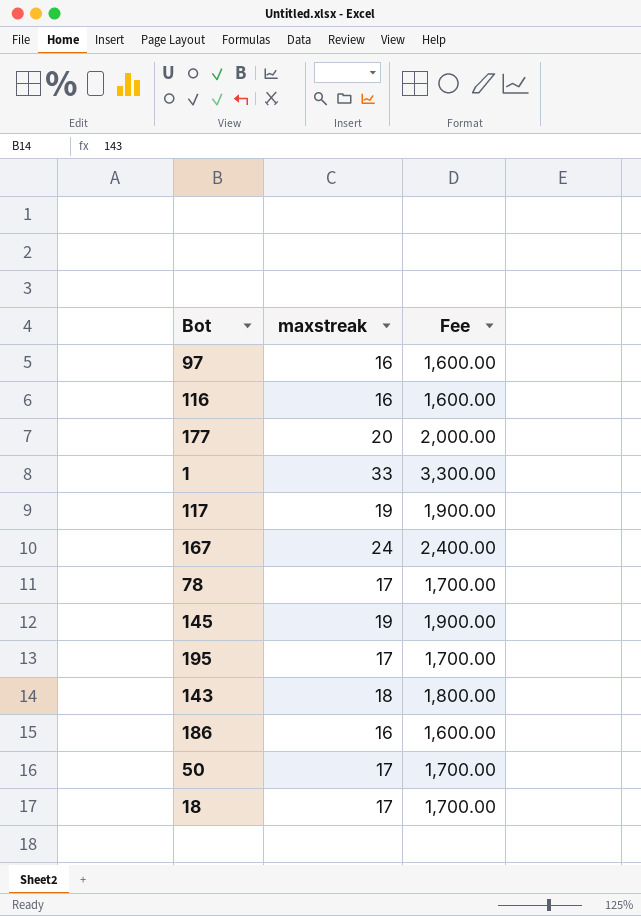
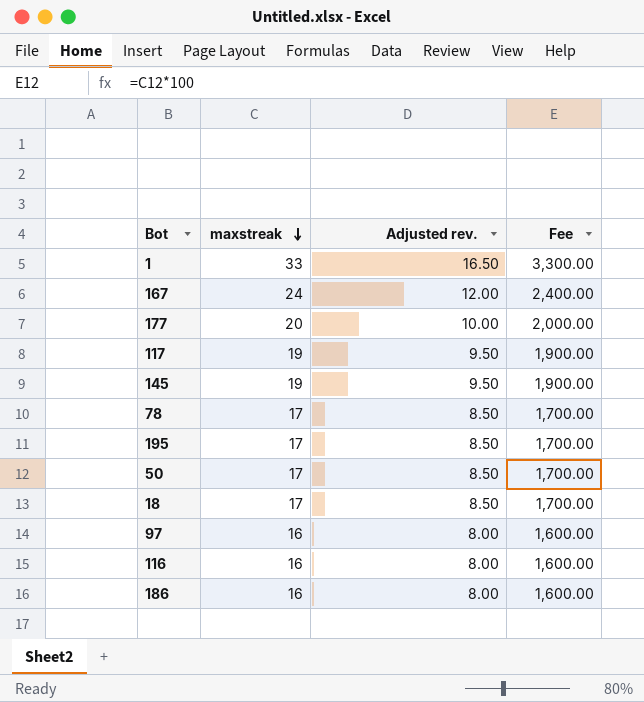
row order: none -> maxstreak descending
column Adjusted rev. | formula: none -> [maxstreak] * 0.5
row 143: 18 | 1,800.00 -> none

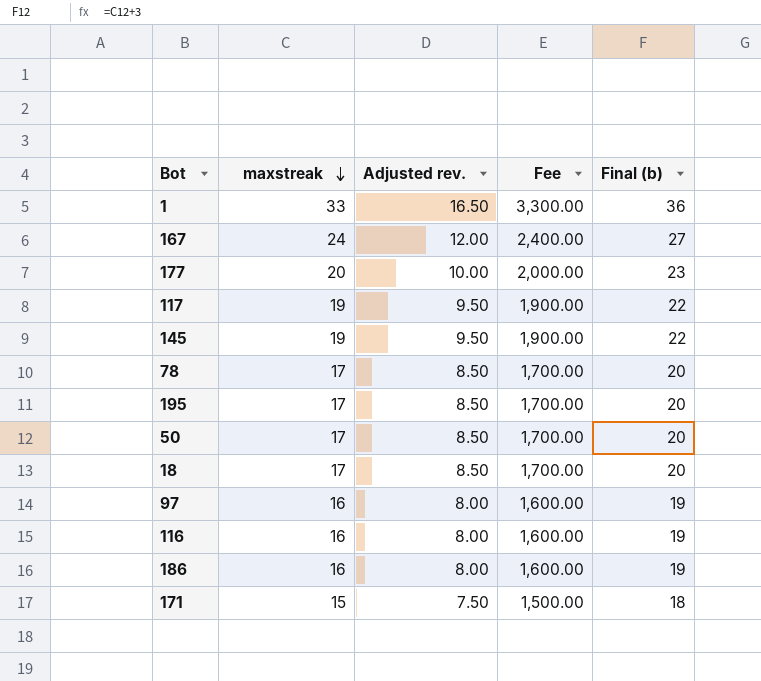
column Final (b) | formula: none -> [maxstreak] + 3
row 171: none -> 15 | 7.50 | 1,500.00 | 18

